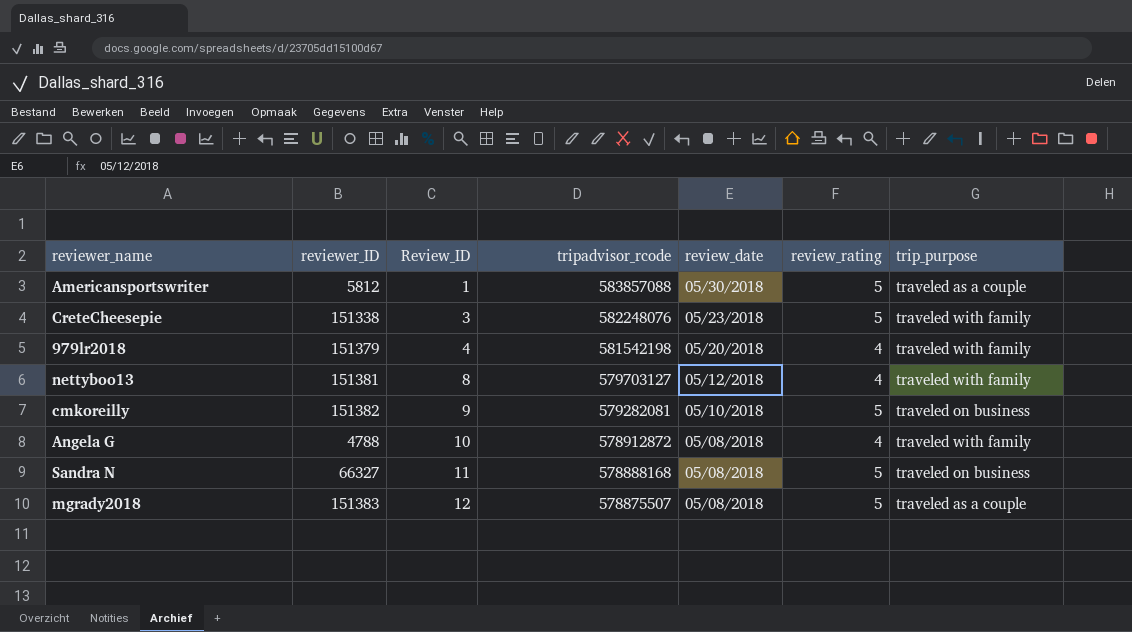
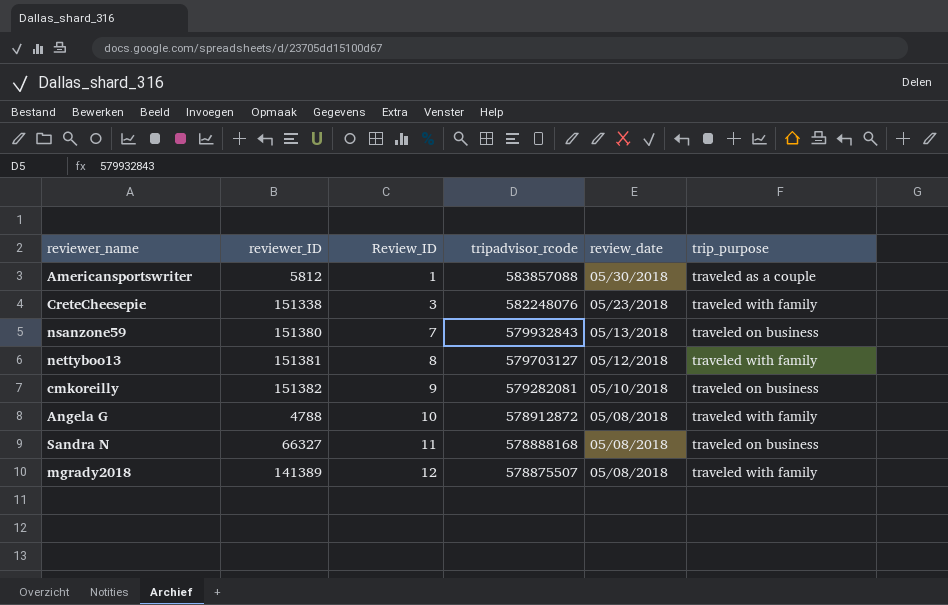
column review_rating | position: 6 -> none
row 979lr2018: 151379 | 4 | 581542198 | 05/20/2018 | 4 | traveled with family -> none
row nsanzone59: none -> 151380 | 7 | 579932843 | 05/13/2018 | traveled on business
mgrady2018 | reviewer_ID: 151383 -> 141389
mgrady2018 | trip_purpose: traveled as a couple -> traveled with family

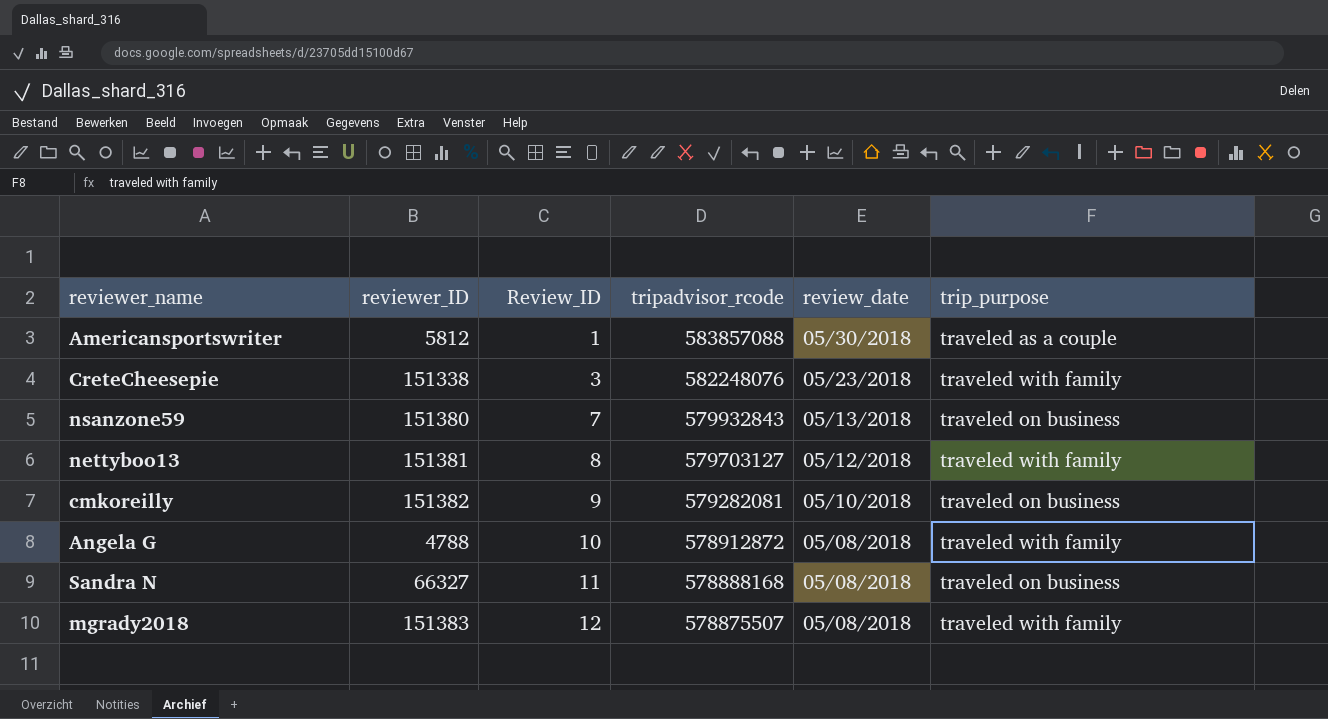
mgrady2018 | reviewer_ID: 141389 -> 151383

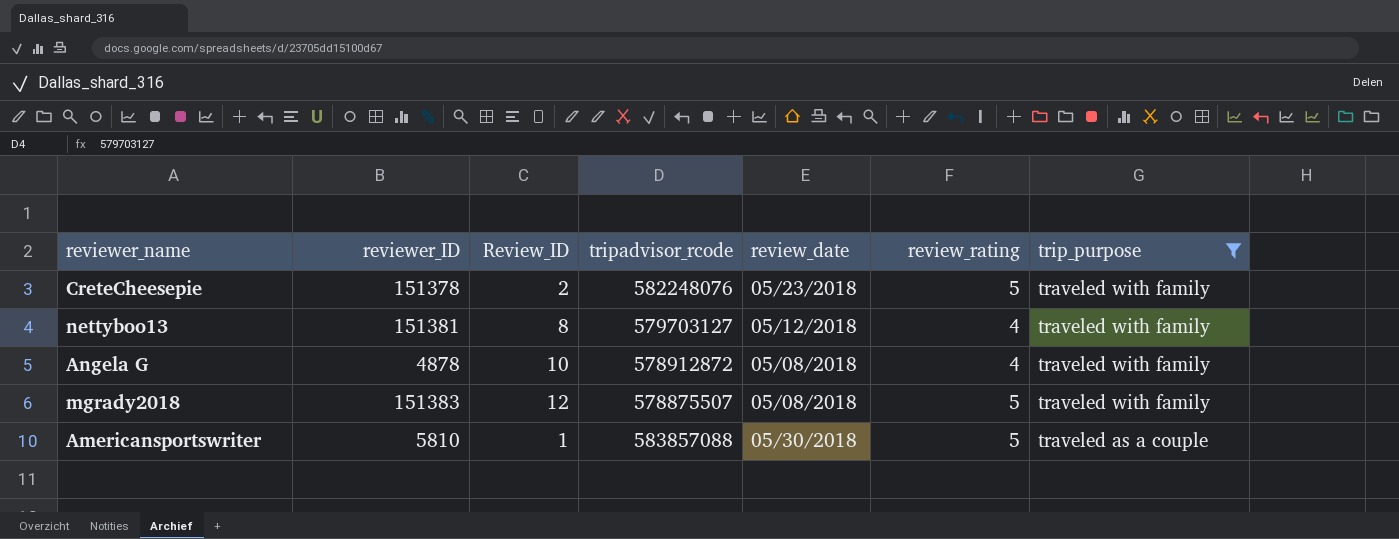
filter: none -> trip_purpose != traveled on business
row order: Review_ID ascending -> trip_purpose descending
column review_rating | position: none -> 6
CreteCheesepie | reviewer_ID: 151338 -> 151378
CreteCheesepie | Review_ID: 3 -> 2
Angela G | reviewer_ID: 4788 -> 4878
Americansportswriter | reviewer_ID: 5812 -> 5810

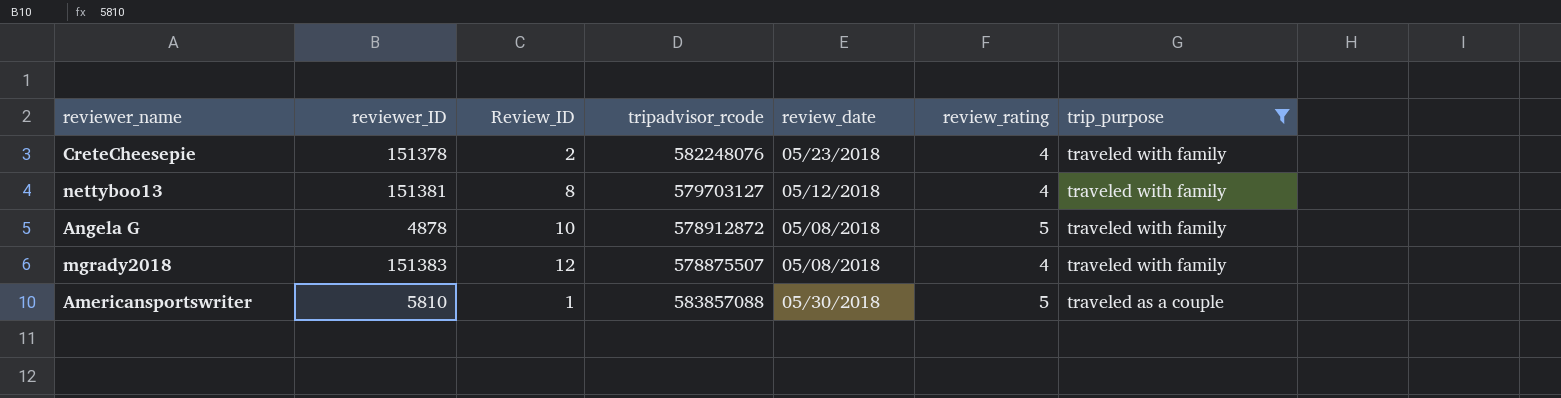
CreteCheesepie | review_rating: 5 -> 4
Angela G | review_rating: 4 -> 5
mgrady2018 | review_rating: 5 -> 4

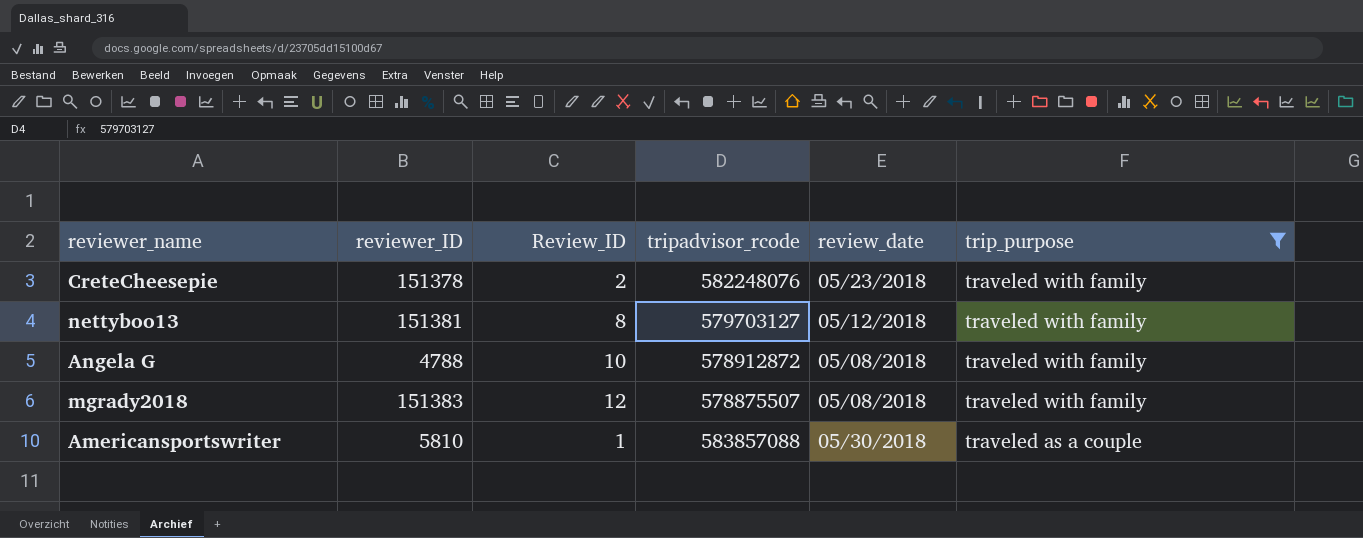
column review_rating | position: 6 -> none
Angela G | reviewer_ID: 4878 -> 4788

